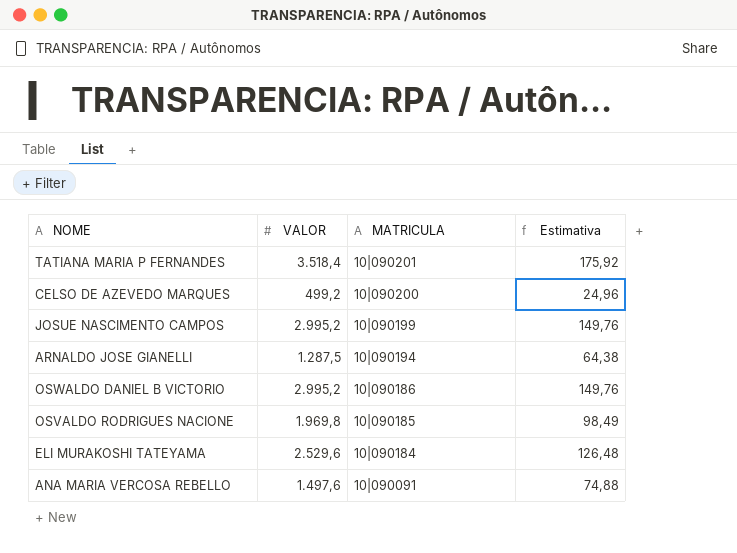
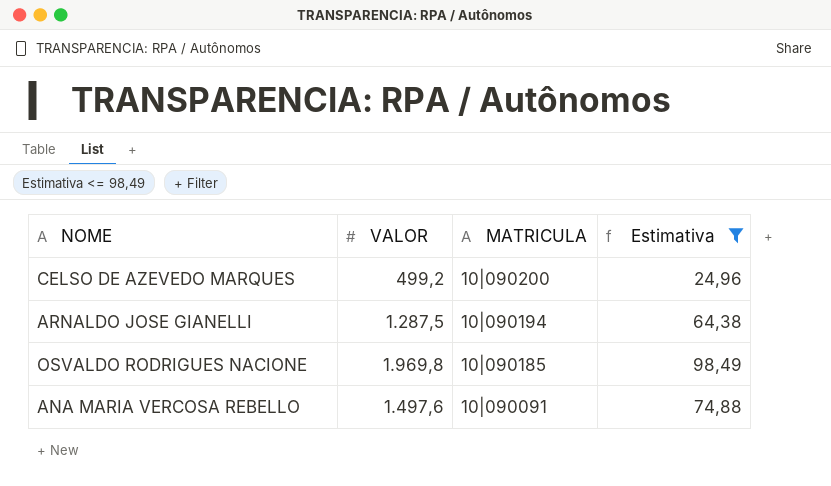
filter: none -> Estimativa <= 98,49

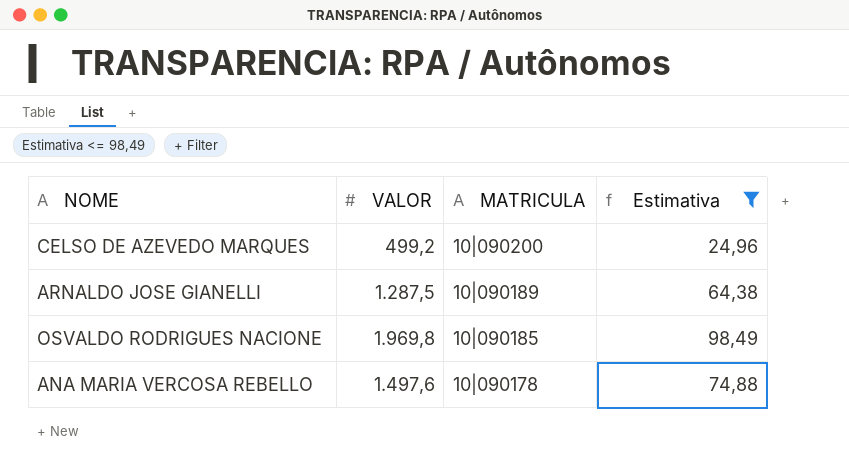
ARNALDO JOSE GIANELLI | MATRICULA: 10|090194 -> 10|090189
ANA MARIA VERCOSA REBELLO | MATRICULA: 10|090091 -> 10|090178

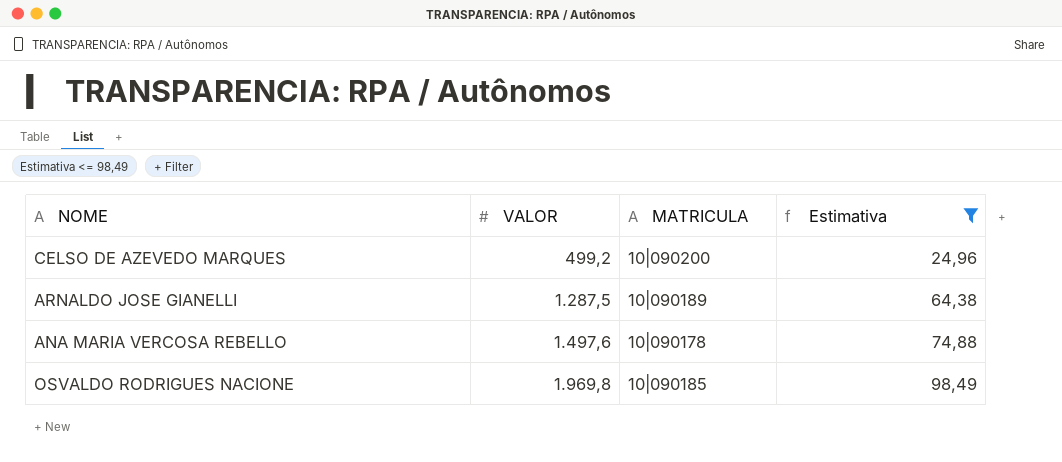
row order: MATRICULA descending -> VALOR ascending

